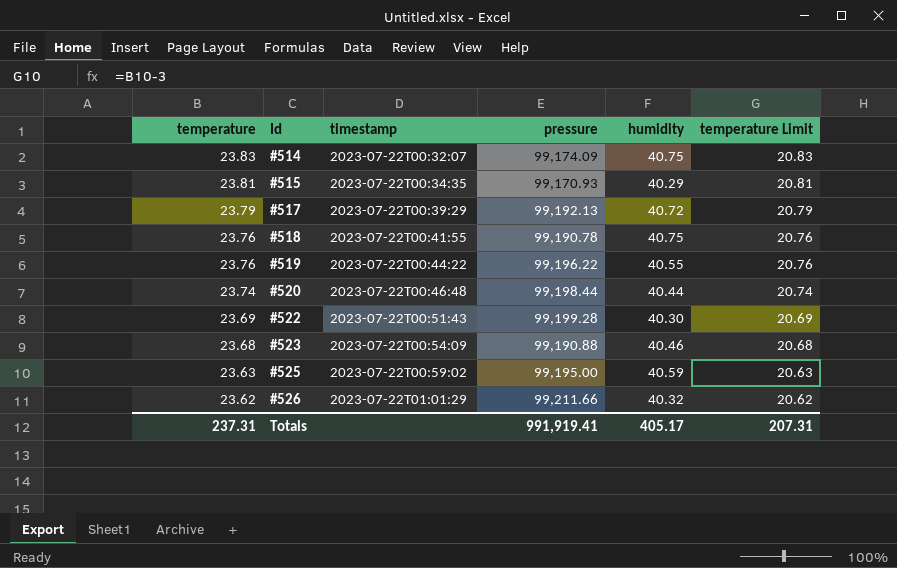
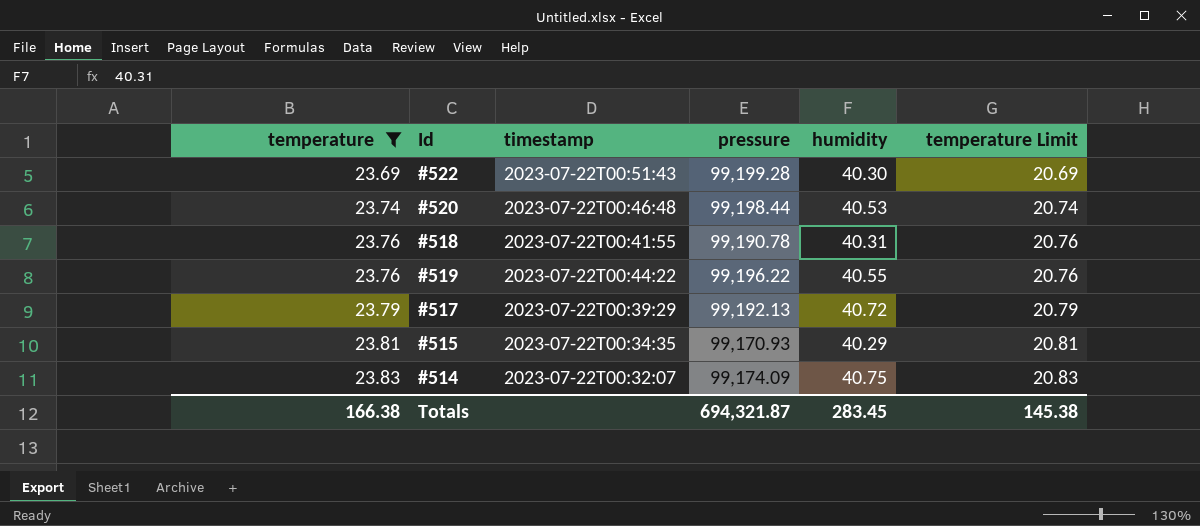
filter: none -> temperature >= 23.69
row order: temperature descending -> temperature ascending
#520 | humidity: 40.44 -> 40.53
#518 | humidity: 40.75 -> 40.31
Totals | temperature: 237.31 -> 166.38
Totals | pressure: 991,919.41 -> 694,321.87
Totals | humidity: 405.17 -> 283.45
Totals | temperature Limit: 207.31 -> 145.38

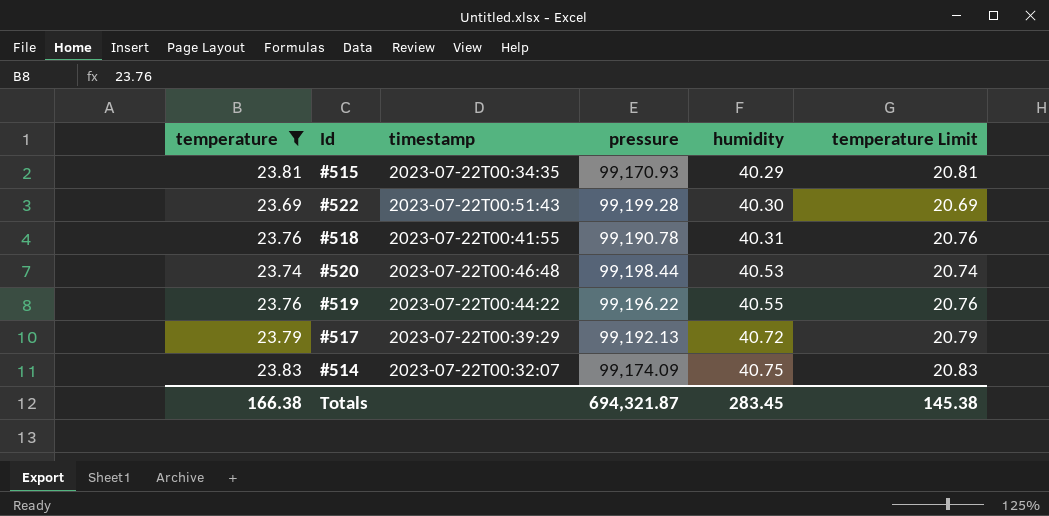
row order: temperature ascending -> humidity ascending

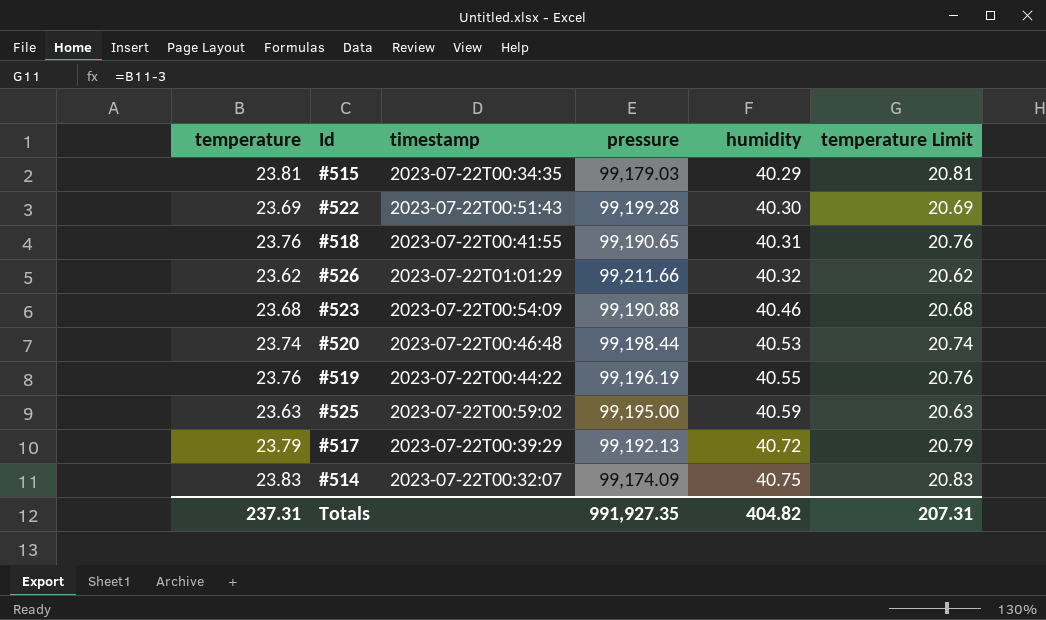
filter: temperature >= 23.69 -> none
#515 | pressure: 99,170.93 -> 99,179.03
#518 | pressure: 99,190.78 -> 99,190.65
#519 | pressure: 99,196.22 -> 99,196.19
Totals | temperature: 166.38 -> 237.31
Totals | pressure: 694,321.87 -> 991,927.35
Totals | humidity: 283.45 -> 404.82
Totals | temperature Limit: 145.38 -> 207.31

